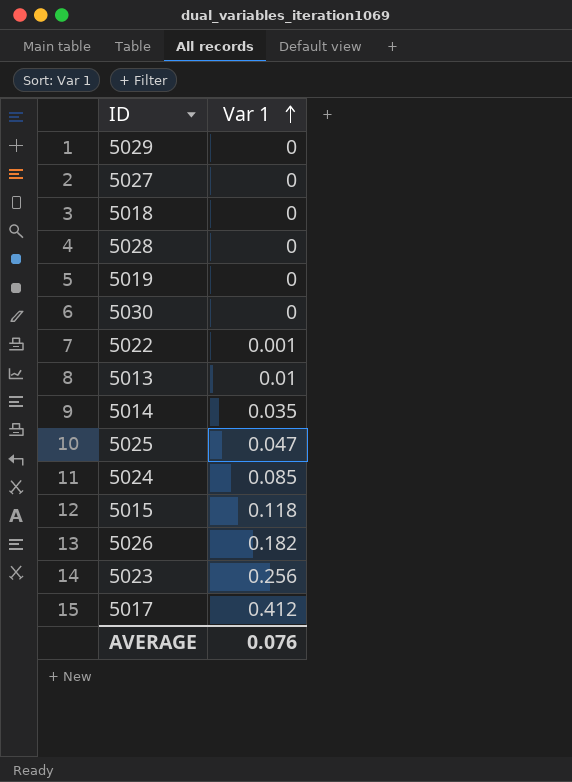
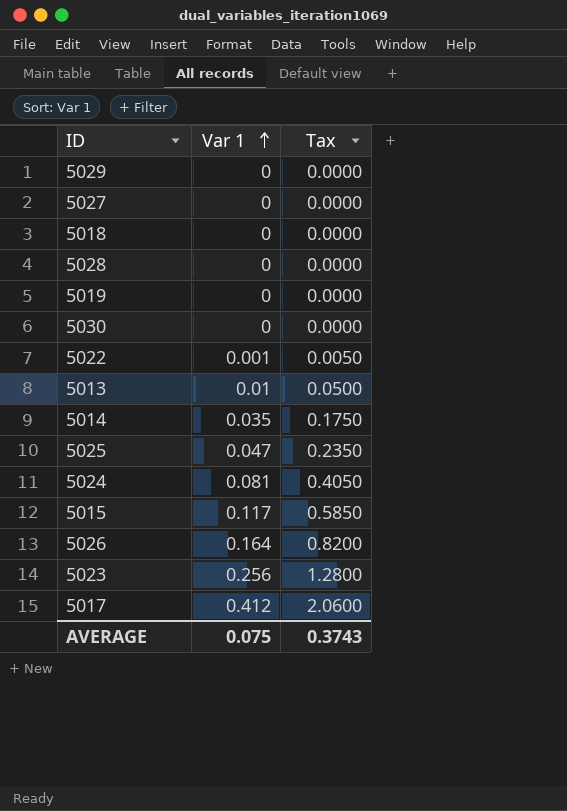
column Tax | formula: none -> [Var 1] * 5
5024 | Var 1: 0.085 -> 0.081
5015 | Var 1: 0.118 -> 0.117
5026 | Var 1: 0.182 -> 0.164
AVERAGE | Var 1: 0.076 -> 0.075

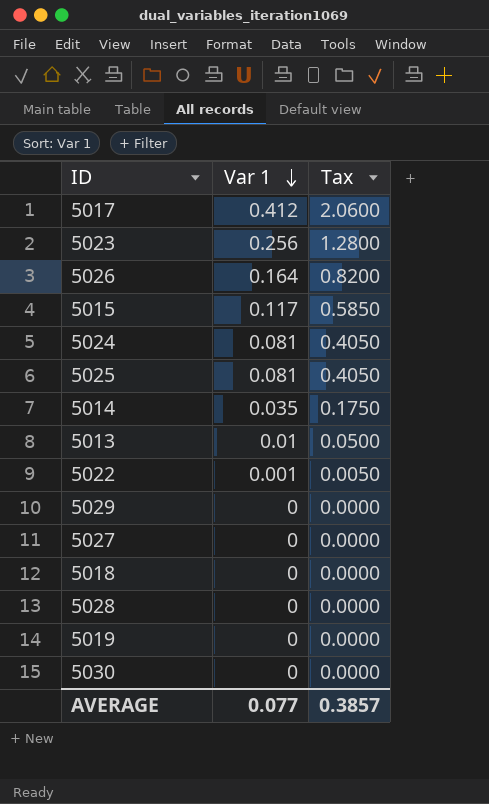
row order: Var 1 ascending -> Var 1 descending
5025 | Var 1: 0.047 -> 0.081
5025 | Tax: 0.2350 -> 0.4050
AVERAGE | Var 1: 0.075 -> 0.077
AVERAGE | Tax: 0.3743 -> 0.3857

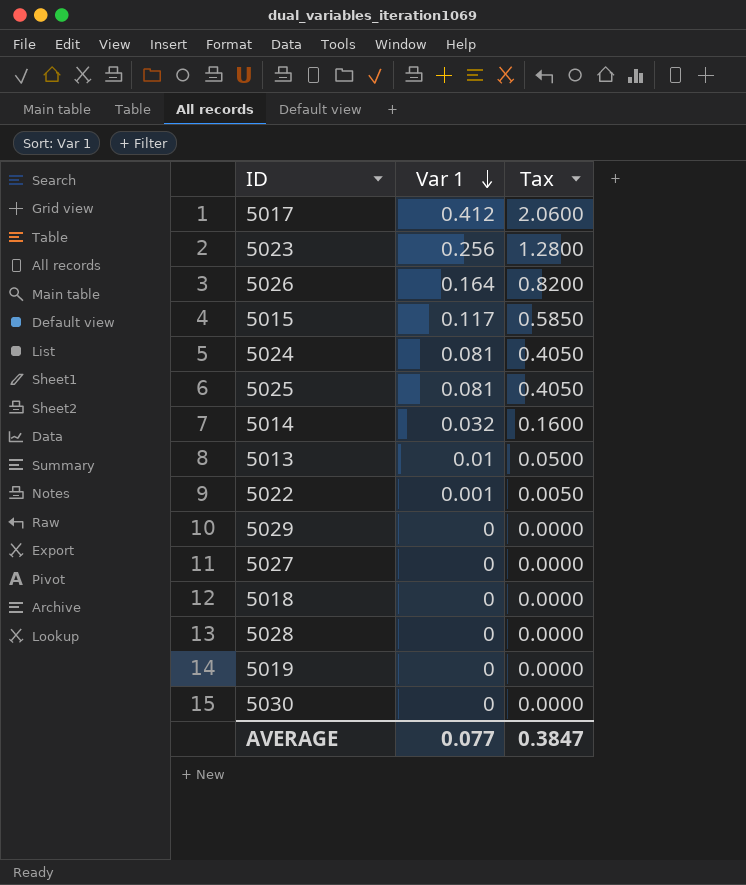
5014 | Var 1: 0.035 -> 0.032
5014 | Tax: 0.1750 -> 0.1600
AVERAGE | Tax: 0.3857 -> 0.3847

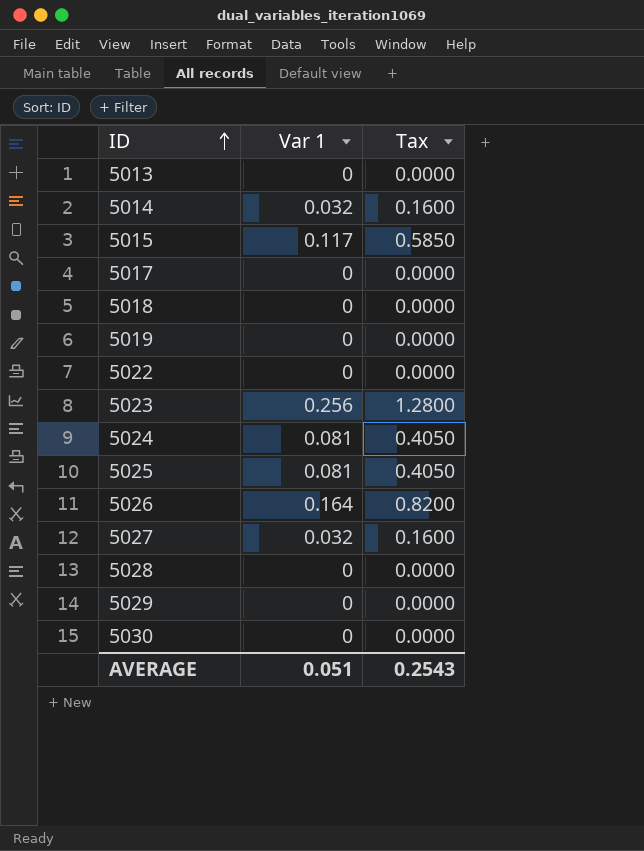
row order: Var 1 descending -> ID ascending
5013 | Var 1: 0.01 -> 0
5013 | Tax: 0.0500 -> 0.0000
5017 | Var 1: 0.412 -> 0
5017 | Tax: 2.0600 -> 0.0000
5022 | Var 1: 0.001 -> 0
5022 | Tax: 0.0050 -> 0.0000
5027 | Var 1: 0 -> 0.032
5027 | Tax: 0.0000 -> 0.1600
AVERAGE | Var 1: 0.077 -> 0.051
AVERAGE | Tax: 0.3847 -> 0.2543

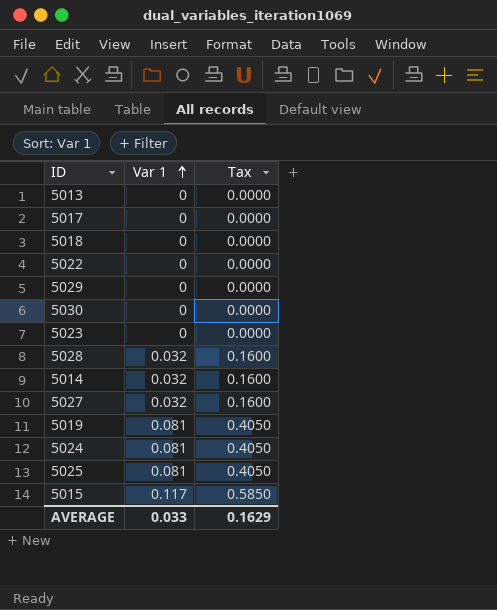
row order: ID ascending -> Var 1 ascending
row 5026: 0.164 | 0.8200 -> none
5023 | Var 1: 0.256 -> 0
5023 | Tax: 1.2800 -> 0.0000
5028 | Var 1: 0 -> 0.032
5028 | Tax: 0.0000 -> 0.1600
5019 | Var 1: 0 -> 0.081
5019 | Tax: 0.0000 -> 0.4050
AVERAGE | Var 1: 0.051 -> 0.033
AVERAGE | Tax: 0.2543 -> 0.1629

